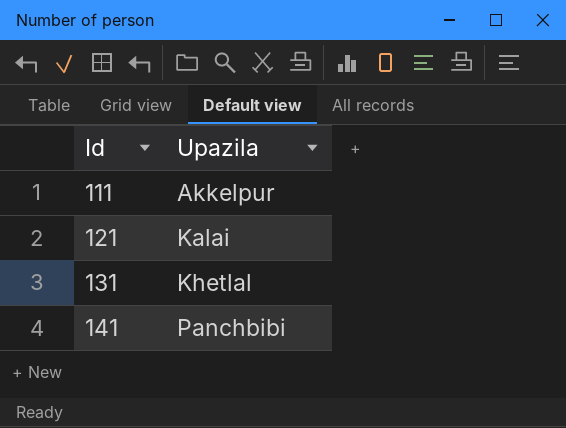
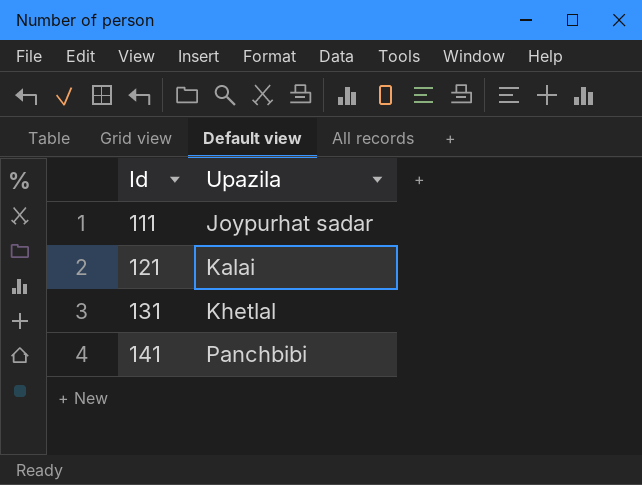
111 | Upazila: Akkelpur -> Joypurhat sadar

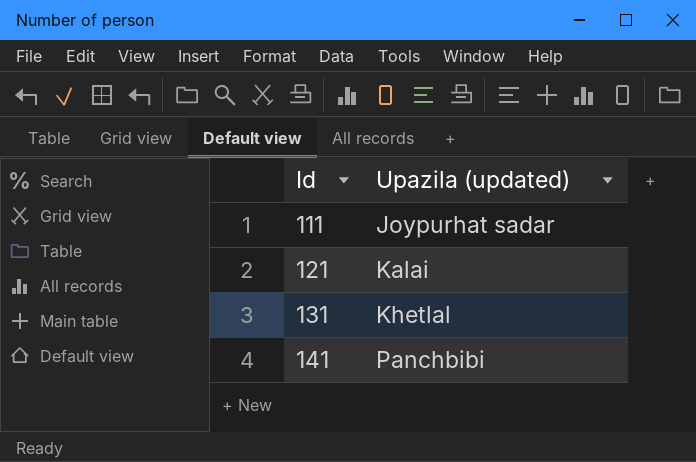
column name: Upazila -> Upazila (updated)

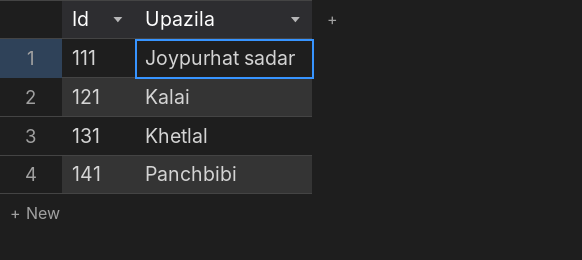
column name: Upazila (updated) -> Upazila

